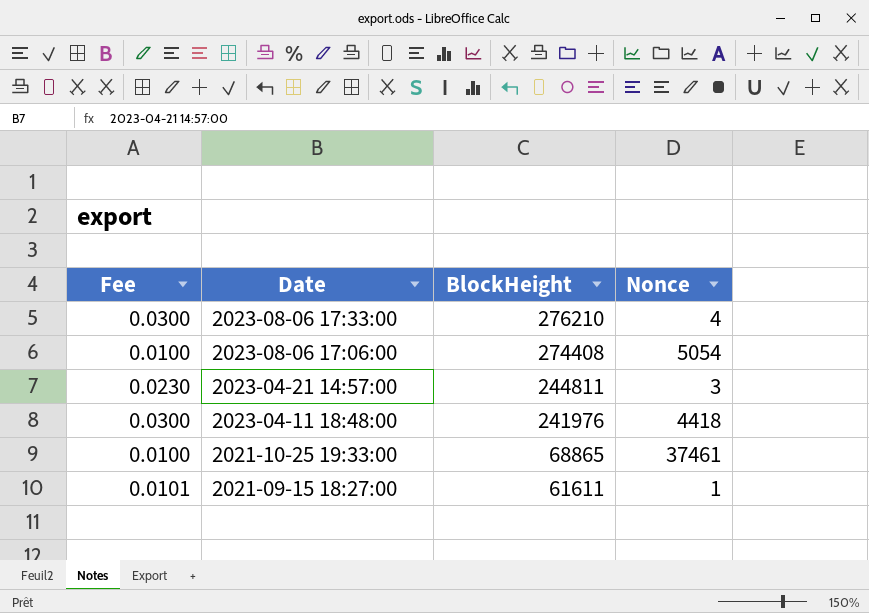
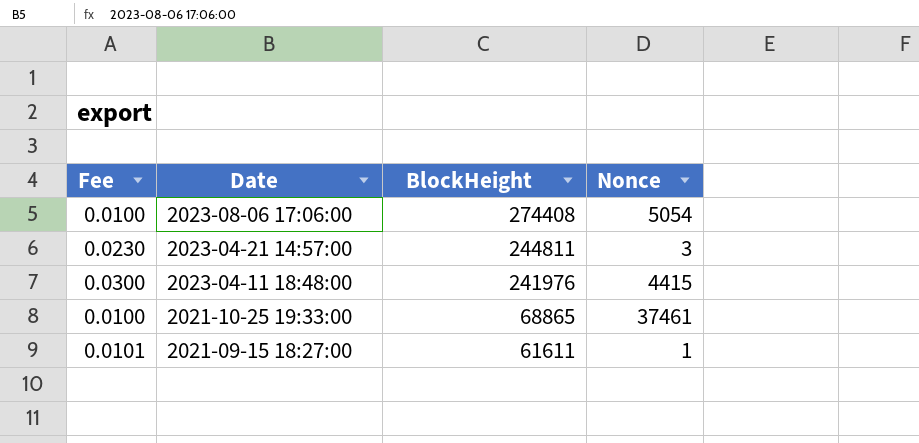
row 2023-08-06 17:33:00: 0.0300 | 276210 | 4 -> none
2023-04-11 18:48:00 | Nonce: 4418 -> 4415

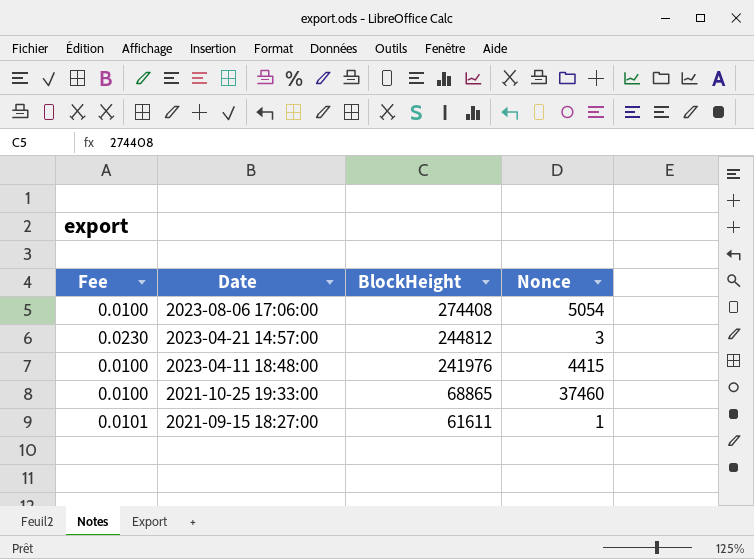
2023-04-21 14:57:00 | BlockHeight: 244811 -> 244812
2023-04-11 18:48:00 | Fee: 0.0300 -> 0.0100
2021-10-25 19:33:00 | Nonce: 37461 -> 37460

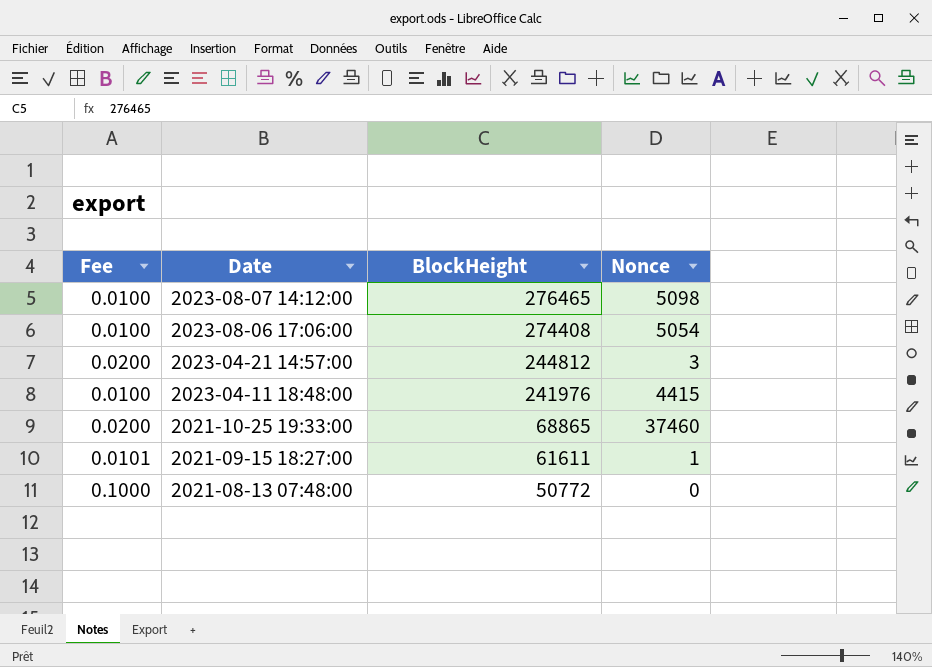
row 2023-08-07 14:12:00: none -> 0.0100 | 276465 | 5098
2023-04-21 14:57:00 | Fee: 0.0230 -> 0.0200
2021-10-25 19:33:00 | Fee: 0.0100 -> 0.0200
row 2021-08-13 07:48:00: none -> 0.1000 | 50772 | 0

